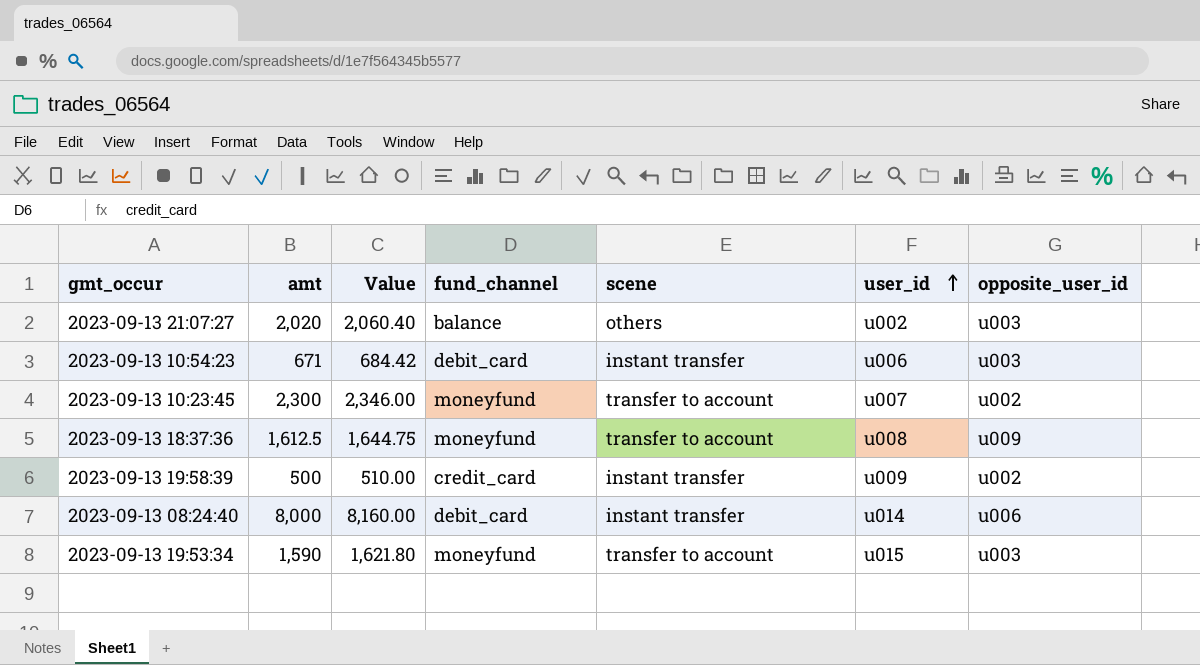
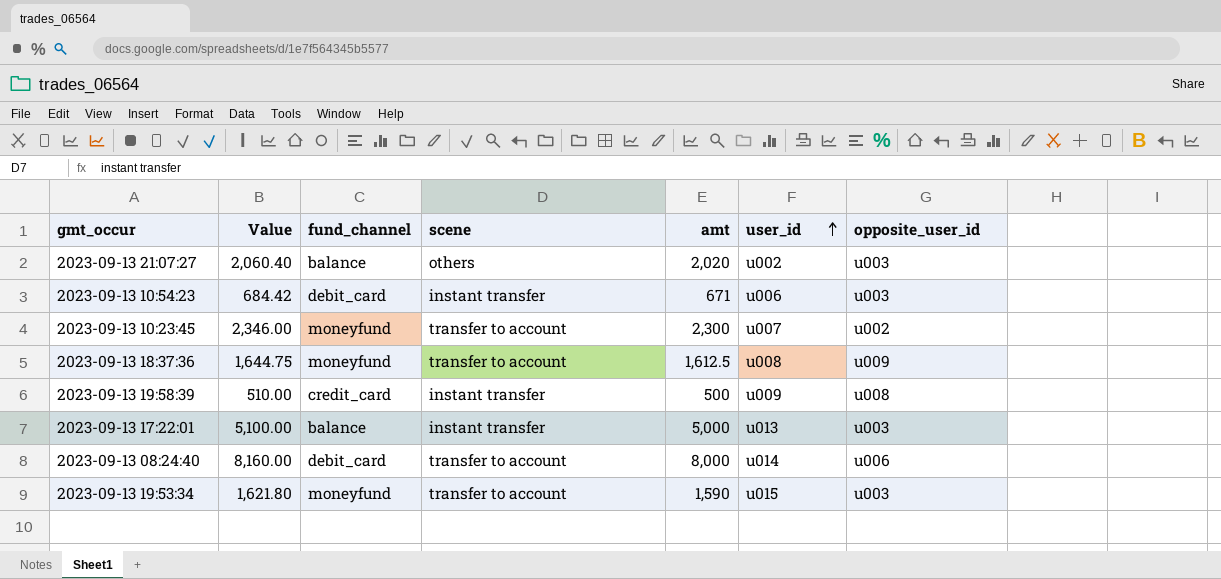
column amt | position: 2 -> 5
2023-09-13 19:58:39 | opposite_user_id: u002 -> u008
row 2023-09-13 17:22:01: none -> 5,100.00 | balance | instant transfer | 5,000 | u013 | u003
2023-09-13 08:24:40 | scene: instant transfer -> transfer to account

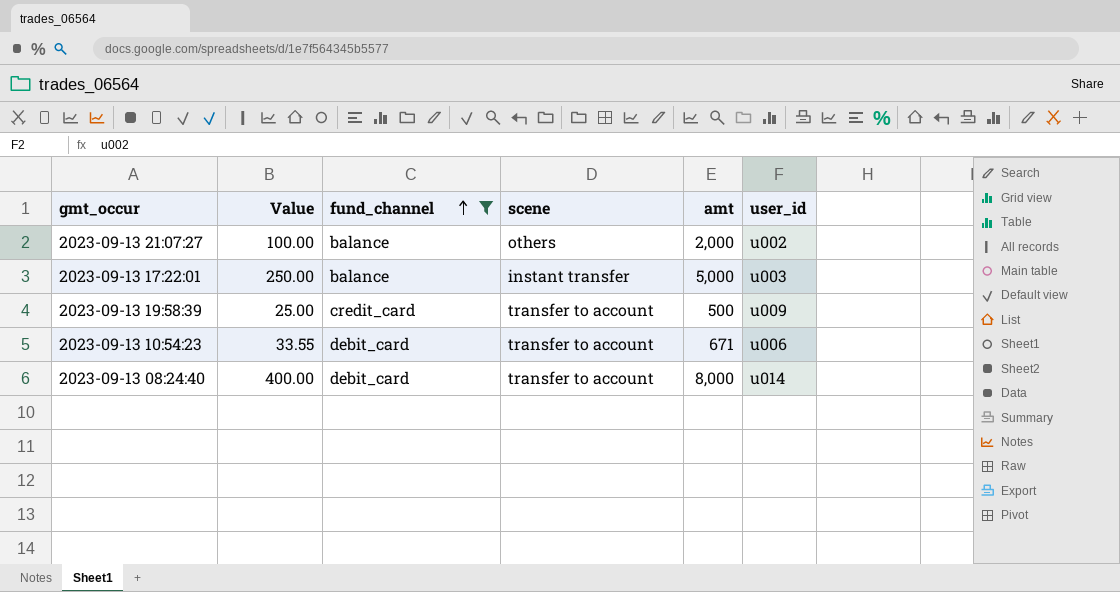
filter: none -> fund_channel != moneyfund
row order: user_id ascending -> fund_channel ascending
column opposite_user_id | position: 7 -> none
column Value | formula: [amt] * 1.02 -> [amt] * 0.05
2023-09-13 21:07:27 | amt: 2,020 -> 2,000
2023-09-13 17:22:01 | user_id: u013 -> u003
2023-09-13 19:58:39 | scene: instant transfer -> transfer to account
2023-09-13 10:54:23 | scene: instant transfer -> transfer to account

